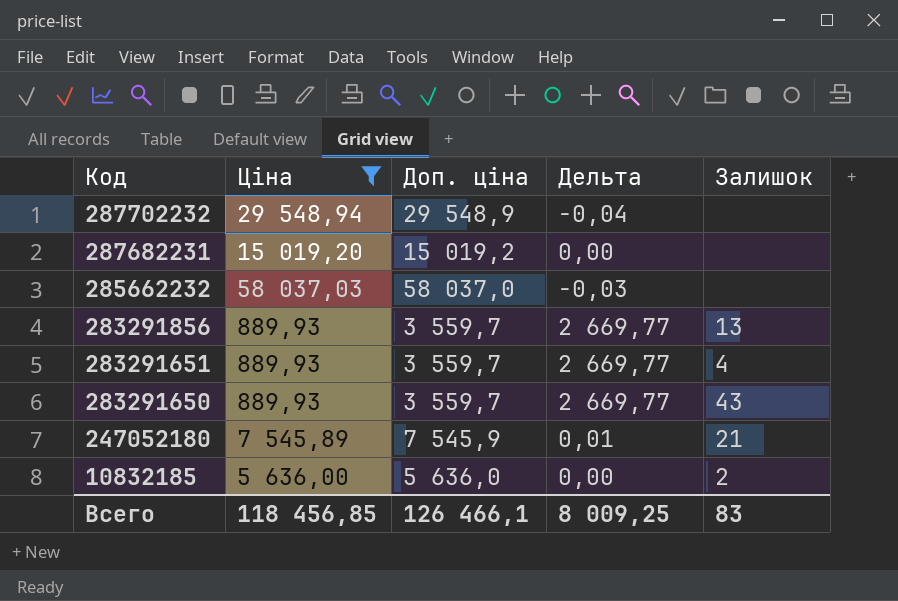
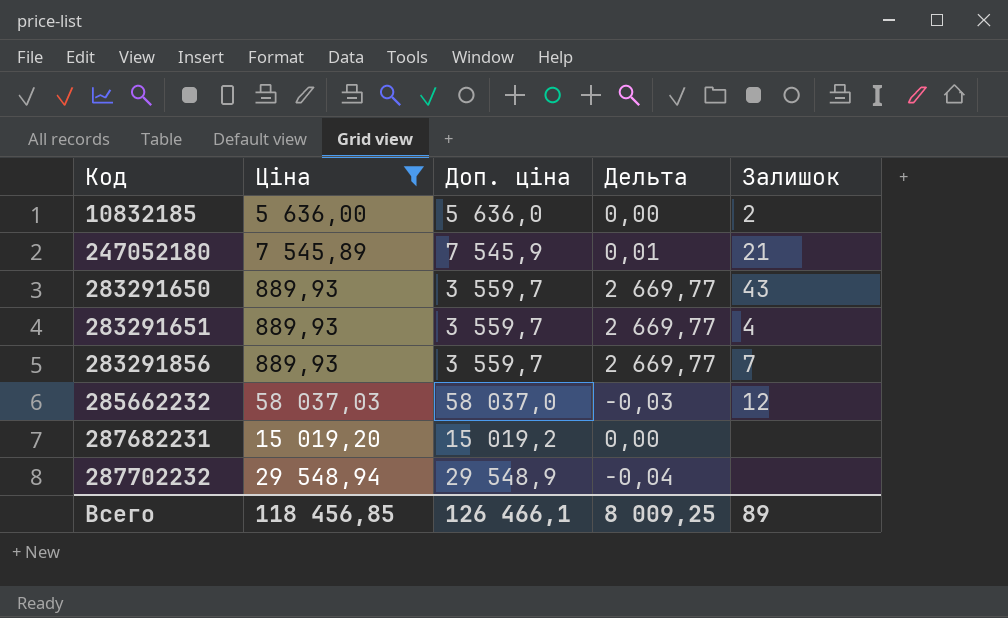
row order: Код descending -> Код ascending
283291856 | Залишок: 13 -> 7
285662232 | Залишок: none -> 12
Всего | Залишок: 83 -> 89

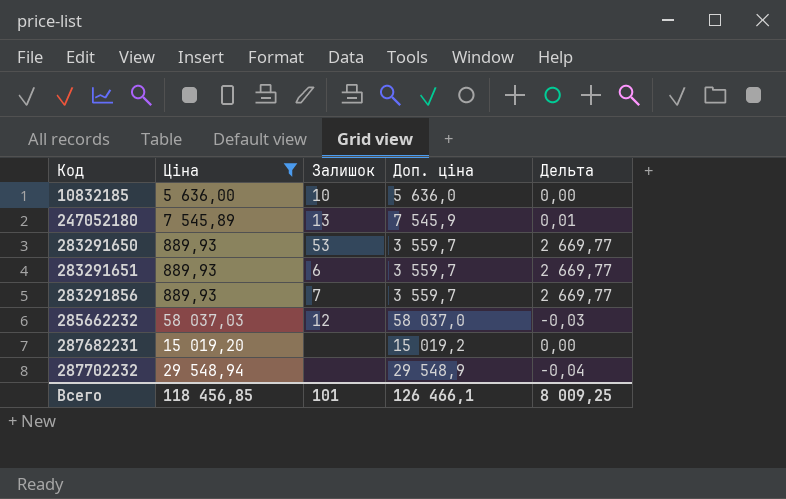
column Залишок | position: 5 -> 3
10832185 | Залишок: 2 -> 10
247052180 | Залишок: 21 -> 13
283291650 | Залишок: 43 -> 53
283291651 | Залишок: 4 -> 6
Всего | Залишок: 89 -> 101

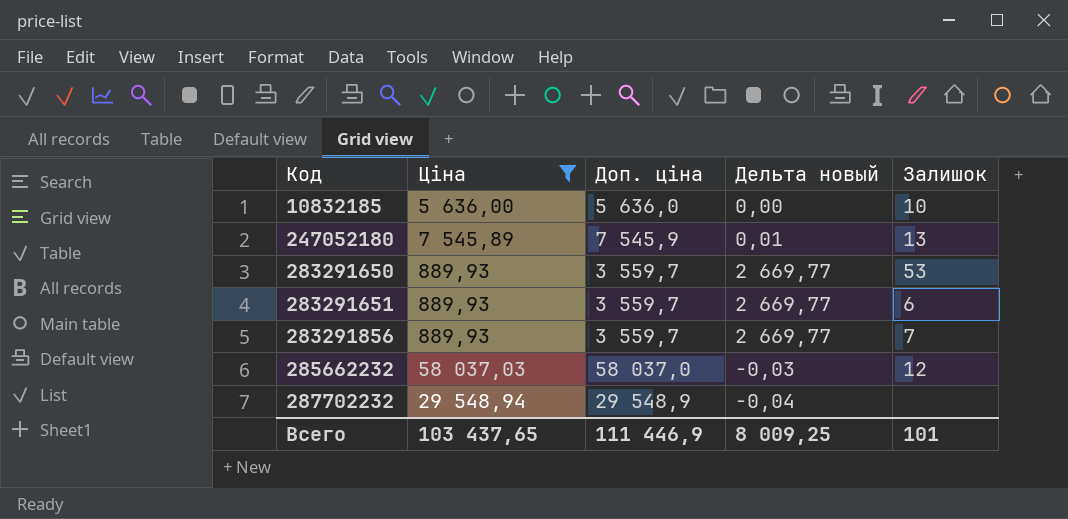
column name: Дельта -> Дельта новый
column Залишок | position: 3 -> 5
row 287682231: 15 019,20 | none | 15 019,2 | 0,00 -> none
Всего | Ціна: 118 456,85 -> 103 437,65
Всего | Доп. ціна: 126 466,1 -> 111 446,9

